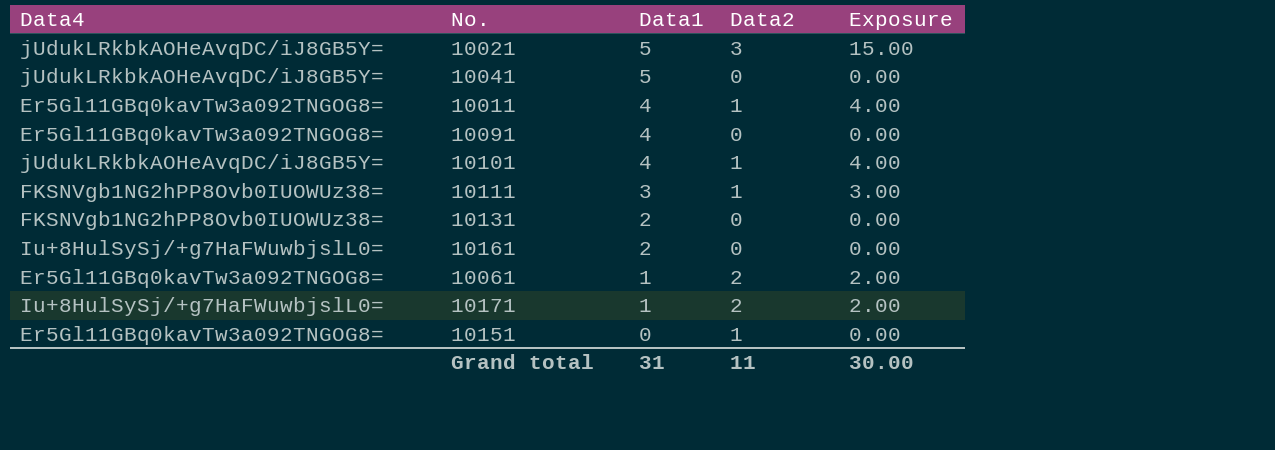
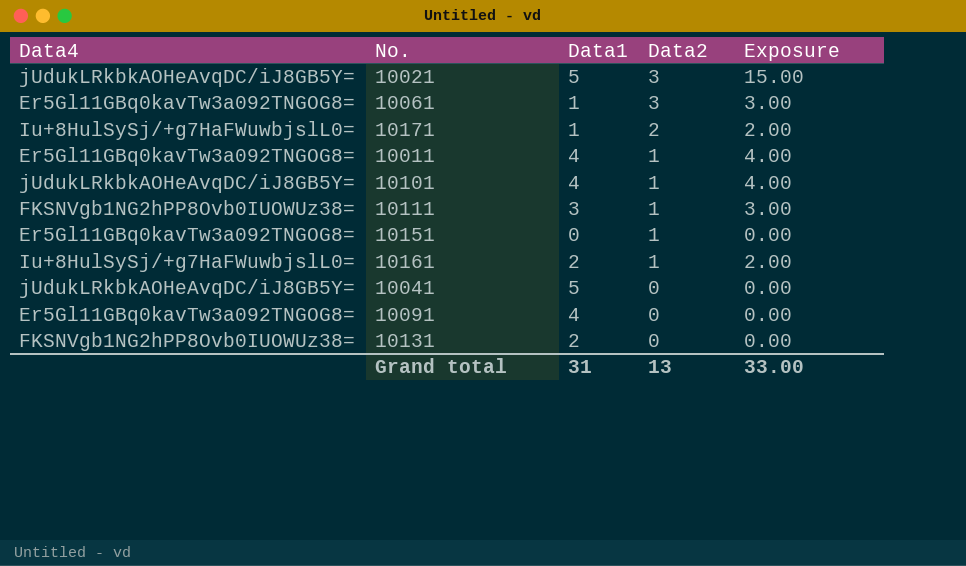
row order: Data1 descending -> Data2 descending
10061 | Data2: 2 -> 3
10061 | Exposure: 2.00 -> 3.00
10161 | Data2: 0 -> 1
10161 | Exposure: 0.00 -> 2.00
Grand total | Data2: 11 -> 13
Grand total | Exposure: 30.00 -> 33.00

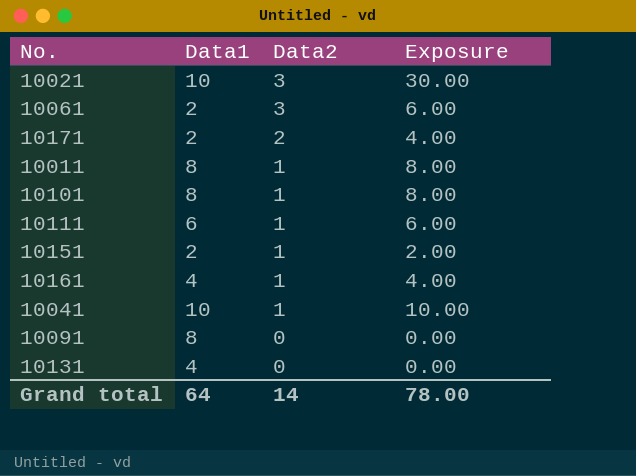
column Data4 | position: 1 -> none
10021 | Data1: 5 -> 10
10021 | Exposure: 15.00 -> 30.00
10061 | Data1: 1 -> 2
10061 | Exposure: 3.00 -> 6.00
10171 | Data1: 1 -> 2
10171 | Exposure: 2.00 -> 4.00
10011 | Data1: 4 -> 8
10011 | Exposure: 4.00 -> 8.00
10101 | Data1: 4 -> 8
10101 | Exposure: 4.00 -> 8.00
10111 | Data1: 3 -> 6
10111 | Exposure: 3.00 -> 6.00
10151 | Data1: 0 -> 2
10151 | Exposure: 0.00 -> 2.00
10161 | Data1: 2 -> 4
10161 | Exposure: 2.00 -> 4.00
10041 | Data1: 5 -> 10
10041 | Data2: 0 -> 1
10041 | Exposure: 0.00 -> 10.00
10091 | Data1: 4 -> 8
10131 | Data1: 2 -> 4
Grand total | Data1: 31 -> 64
Grand total | Data2: 13 -> 14
Grand total | Exposure: 33.00 -> 78.00

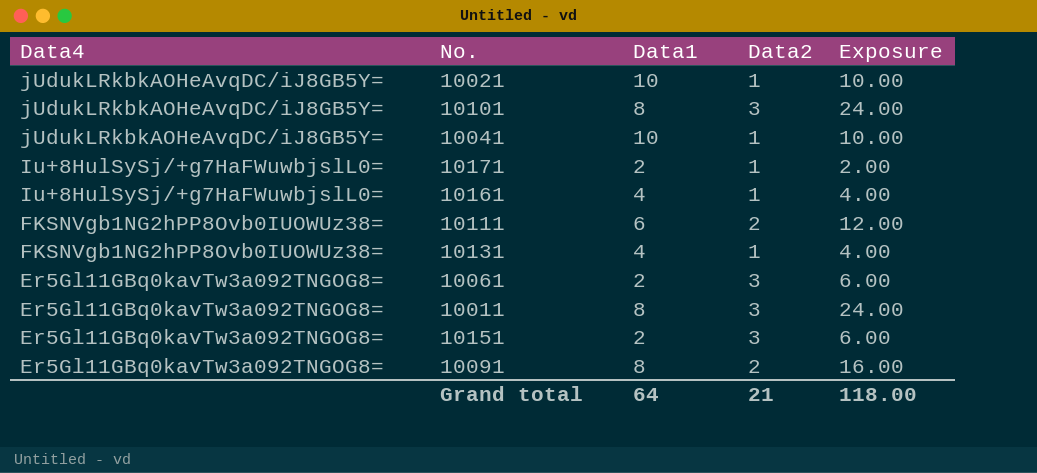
row order: Data2 descending -> Data4 descending
column Data4 | position: none -> 1
10021 | Data2: 3 -> 1
10021 | Exposure: 30.00 -> 10.00
10101 | Data2: 1 -> 3
10101 | Exposure: 8.00 -> 24.00
10171 | Data2: 2 -> 1
10171 | Exposure: 4.00 -> 2.00
10111 | Data2: 1 -> 2
10111 | Exposure: 6.00 -> 12.00
10131 | Data2: 0 -> 1
10131 | Exposure: 0.00 -> 4.00
10011 | Data2: 1 -> 3
10011 | Exposure: 8.00 -> 24.00
10151 | Data2: 1 -> 3
10151 | Exposure: 2.00 -> 6.00
10091 | Data2: 0 -> 2
10091 | Exposure: 0.00 -> 16.00
Grand total | Data2: 14 -> 21
Grand total | Exposure: 78.00 -> 118.00

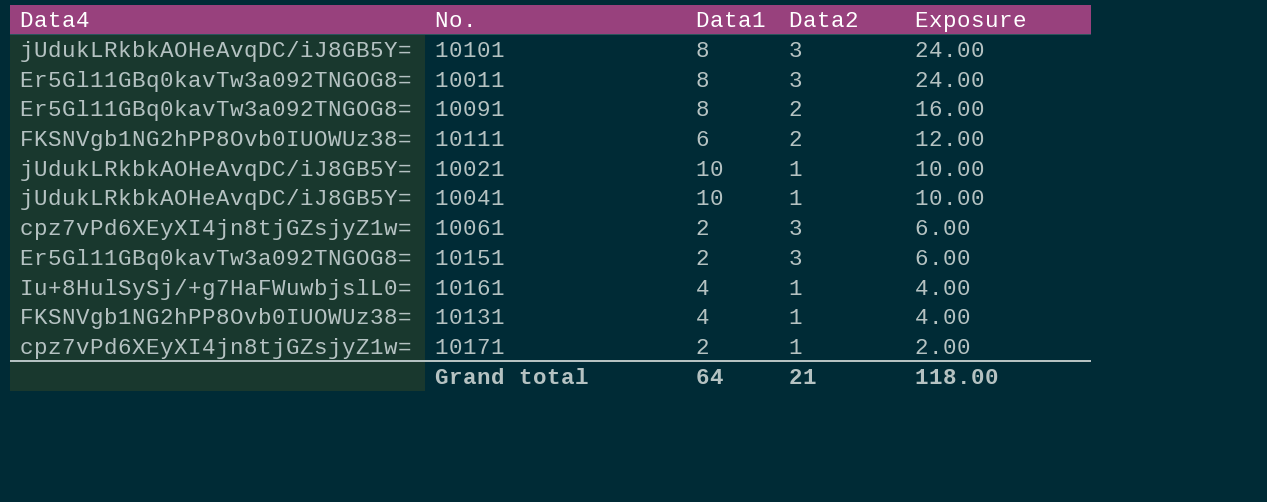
row order: Data4 descending -> Exposure descending
10061 | Data4: Er5Gl11GBq0kavTw3a092TNGOG8= -> cpz7vPd6XEyXI4jn8tjGZsjyZ1w=
10171 | Data4: Iu+8HulSySj/+g7HaFWuwbjslL0= -> cpz7vPd6XEyXI4jn8tjGZsjyZ1w=

